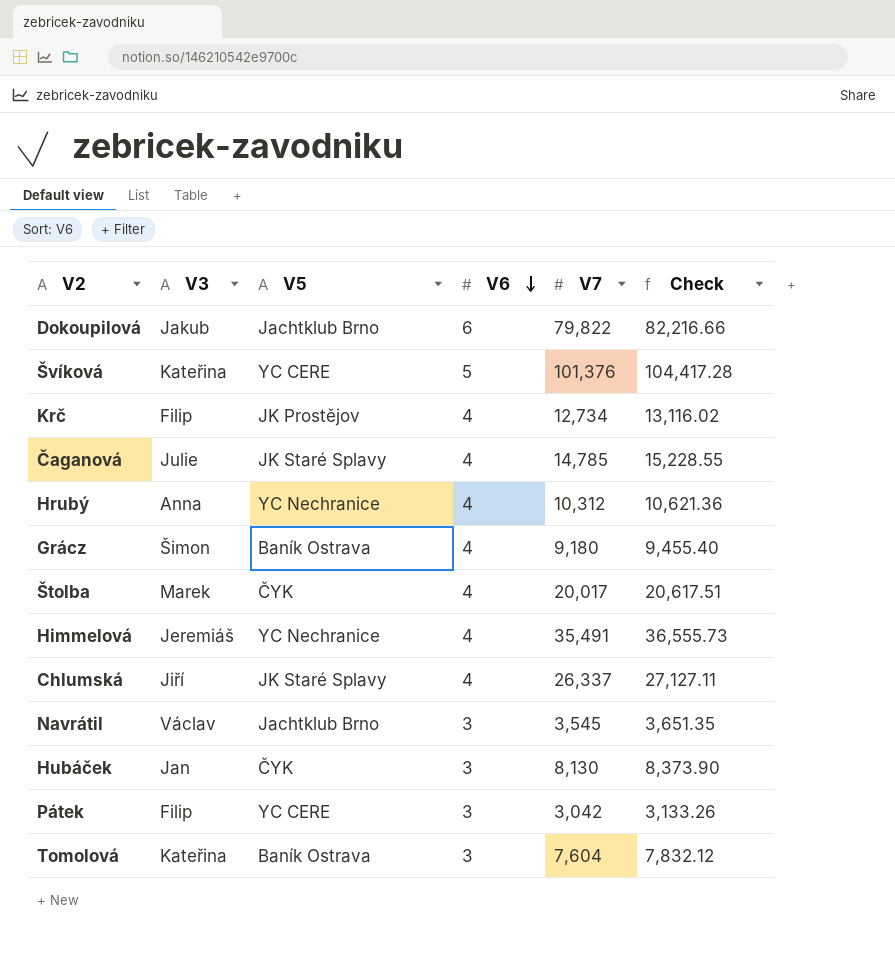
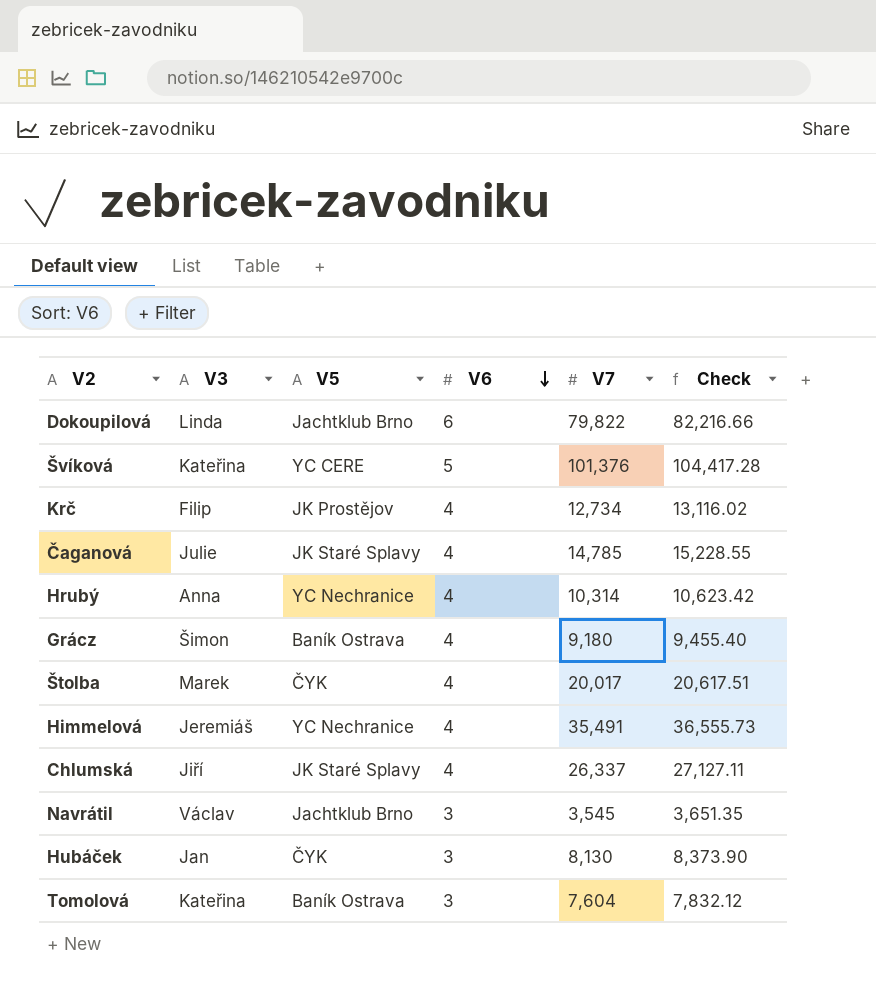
row Pátek: Filip | YC CERE | 3 | 3,042 | 3,133.26 -> none
Dokoupilová | V3: Jakub -> Linda
Hrubý | V7: 10,312 -> 10,314
Hrubý | Check: 10,621.36 -> 10,623.42

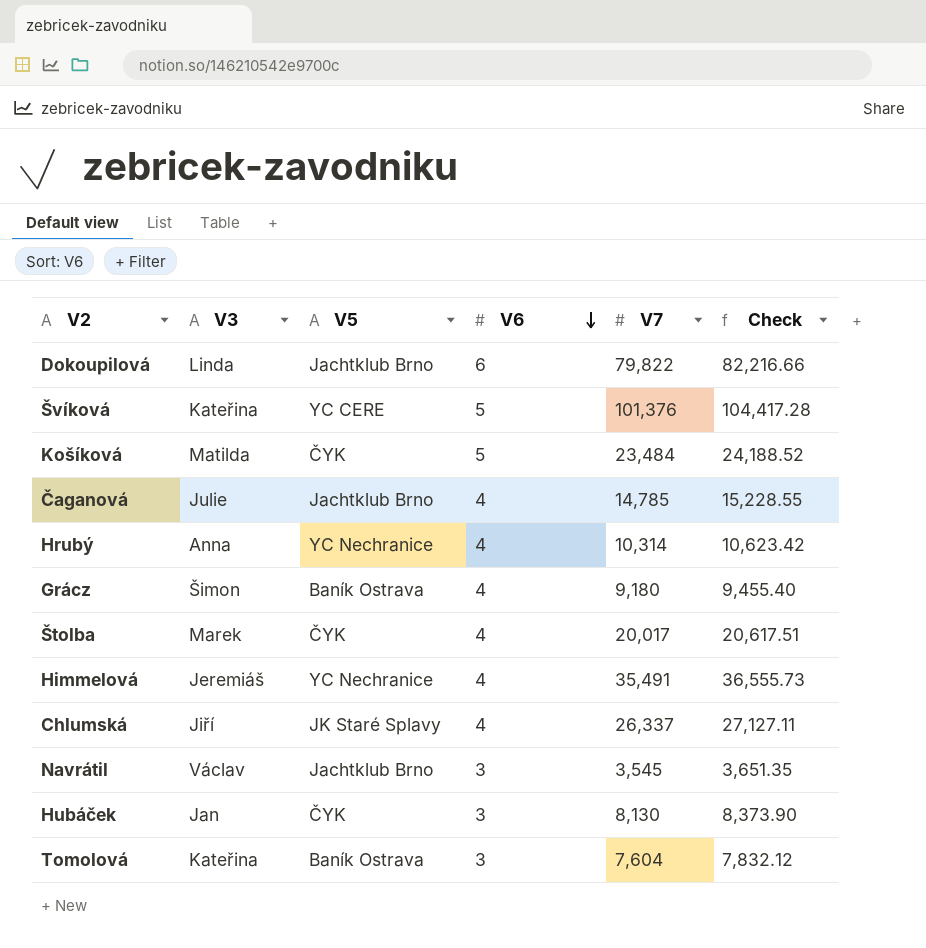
row Krč: Filip | JK Prostějov | 4 | 12,734 | 13,116.02 -> none
row Košíková: none -> Matilda | ČYK | 5 | 23,484 | 24,188.52
Čaganová | V5: JK Staré Splavy -> Jachtklub Brno

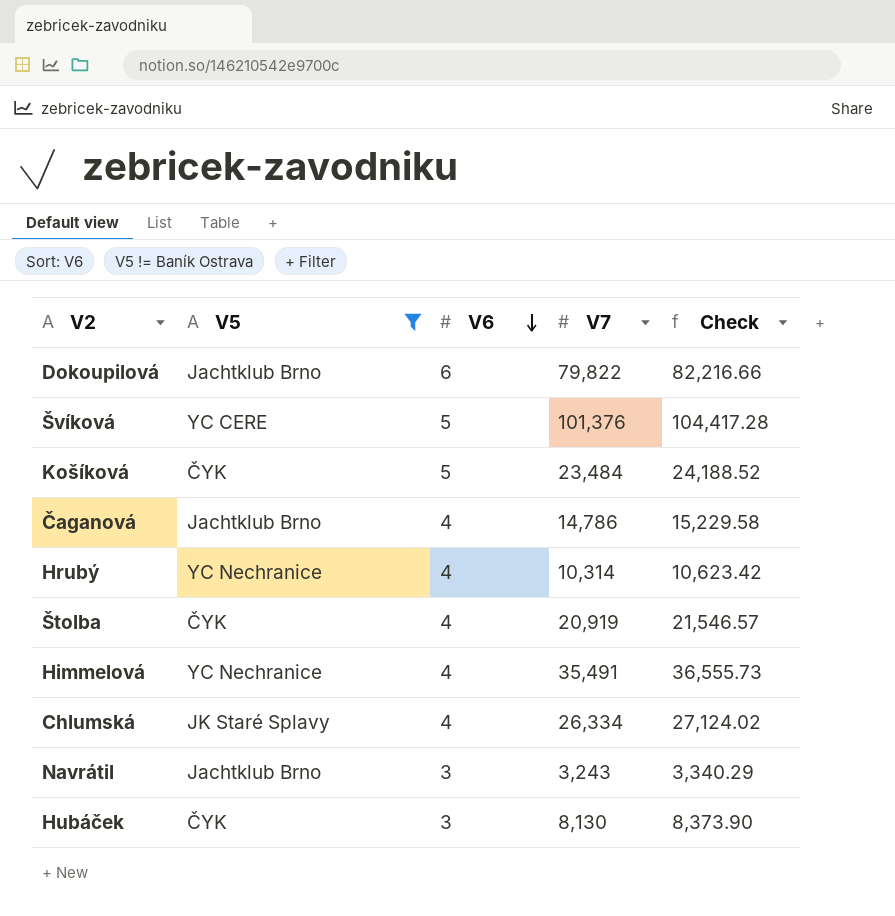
filter: none -> V5 != Baník Ostrava
column V3 | position: 2 -> none
Čaganová | V7: 14,785 -> 14,786
Čaganová | Check: 15,228.55 -> 15,229.58
Štolba | V7: 20,017 -> 20,919
Štolba | Check: 20,617.51 -> 21,546.57
Chlumská | V7: 26,337 -> 26,334
Chlumská | Check: 27,127.11 -> 27,124.02
Navrátil | V7: 3,545 -> 3,243
Navrátil | Check: 3,651.35 -> 3,340.29

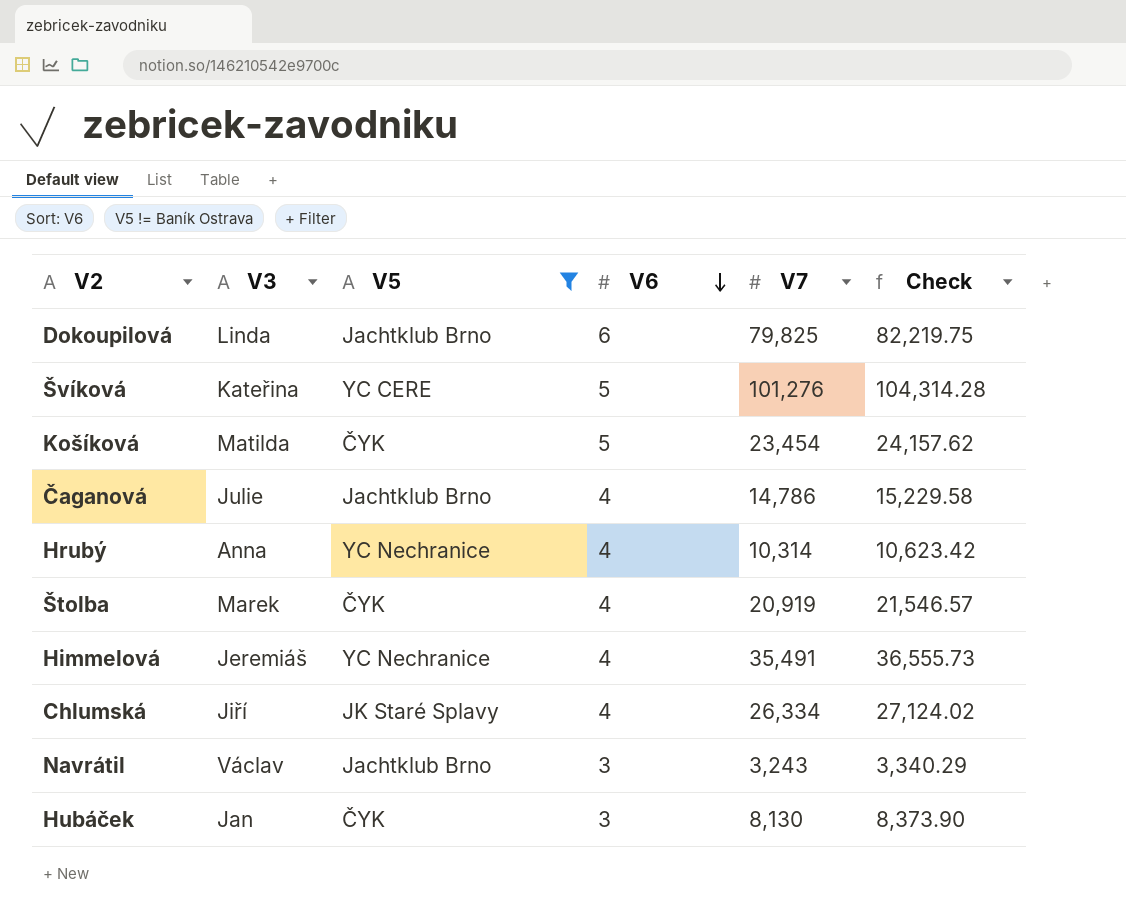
column V3 | position: none -> 2
Dokoupilová | V7: 79,822 -> 79,825
Dokoupilová | Check: 82,216.66 -> 82,219.75
Švíková | V7: 101,376 -> 101,276
Švíková | Check: 104,417.28 -> 104,314.28
Košíková | V7: 23,484 -> 23,454
Košíková | Check: 24,188.52 -> 24,157.62

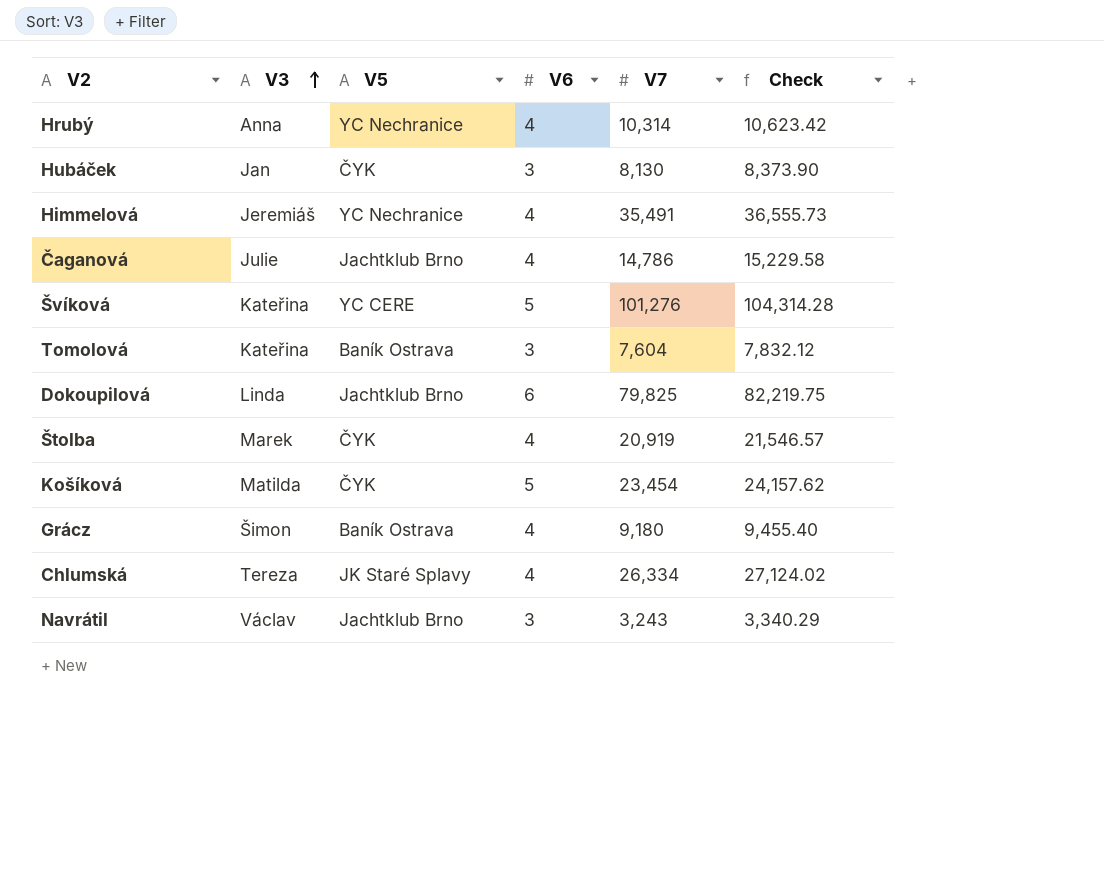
filter: V5 != Baník Ostrava -> none
row order: V6 descending -> V3 ascending
Chlumská | V3: Jiří -> Tereza

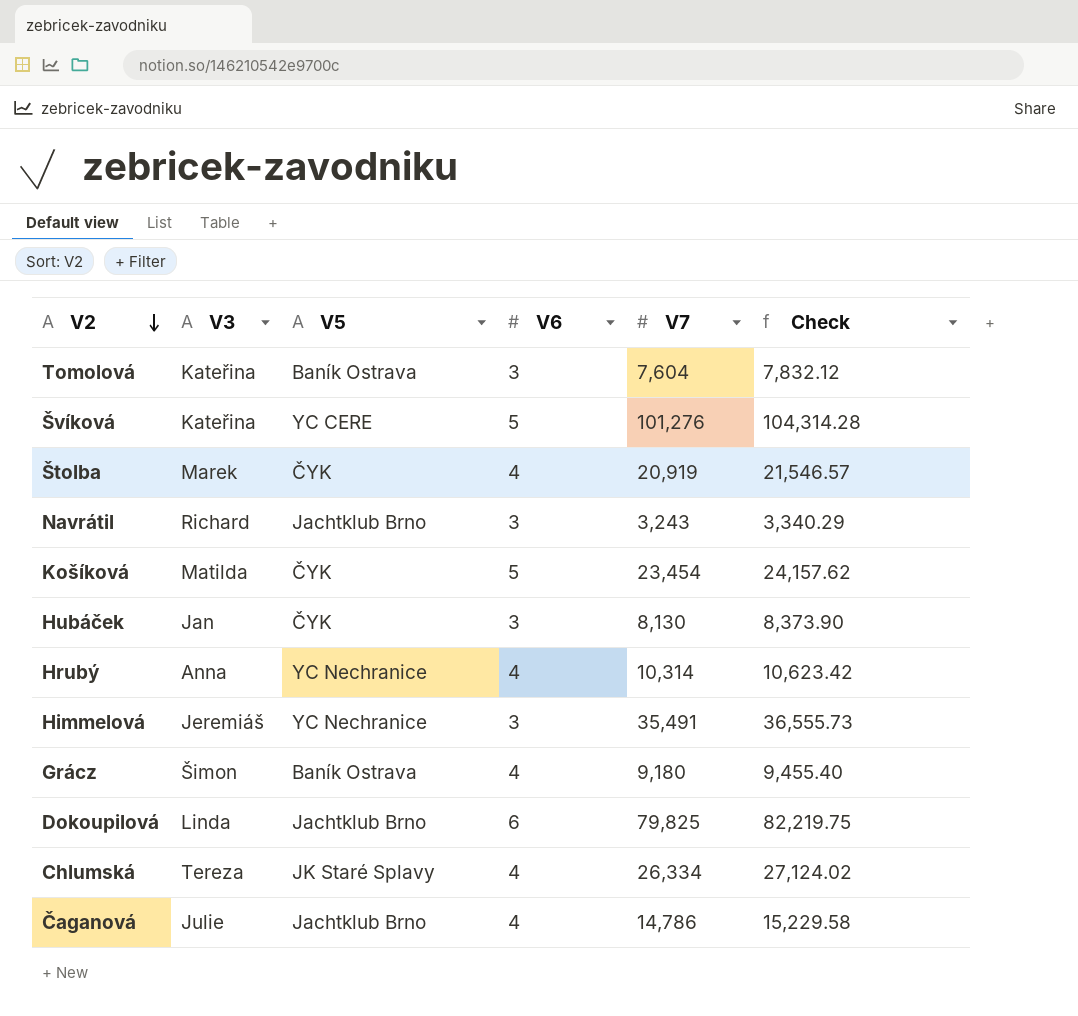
row order: V3 ascending -> V2 descending
Navrátil | V3: Václav -> Richard
Himmelová | V6: 4 -> 3

